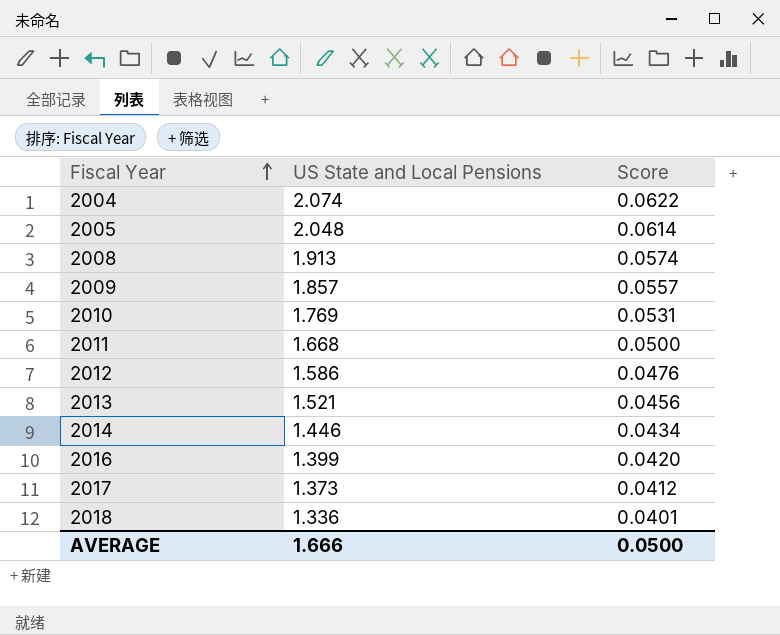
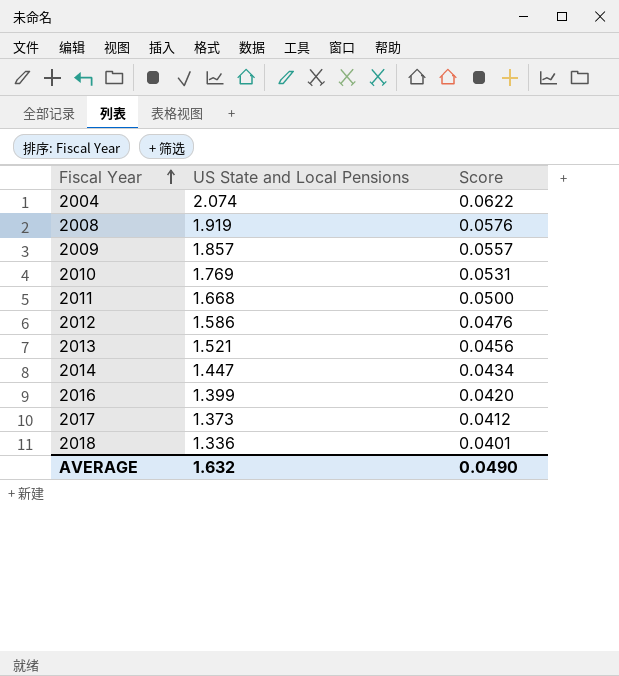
row 2005: 2.048 | 0.0614 -> none
2008 | US State and Local Pensions: 1.913 -> 1.919
2008 | Score: 0.0574 -> 0.0576
2014 | US State and Local Pensions: 1.446 -> 1.447
AVERAGE | US State and Local Pensions: 1.666 -> 1.632
AVERAGE | Score: 0.0500 -> 0.0490

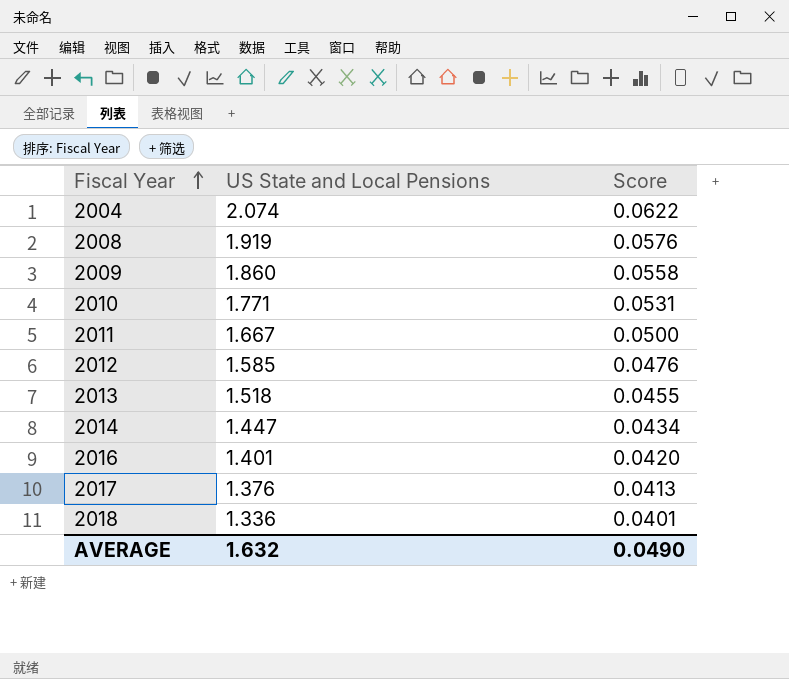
2009 | US State and Local Pensions: 1.857 -> 1.860
2009 | Score: 0.0557 -> 0.0558
2010 | US State and Local Pensions: 1.769 -> 1.771
2011 | US State and Local Pensions: 1.668 -> 1.667
2012 | US State and Local Pensions: 1.586 -> 1.585
2013 | US State and Local Pensions: 1.521 -> 1.518
2013 | Score: 0.0456 -> 0.0455
2016 | US State and Local Pensions: 1.399 -> 1.401
2017 | US State and Local Pensions: 1.373 -> 1.376
2017 | Score: 0.0412 -> 0.0413

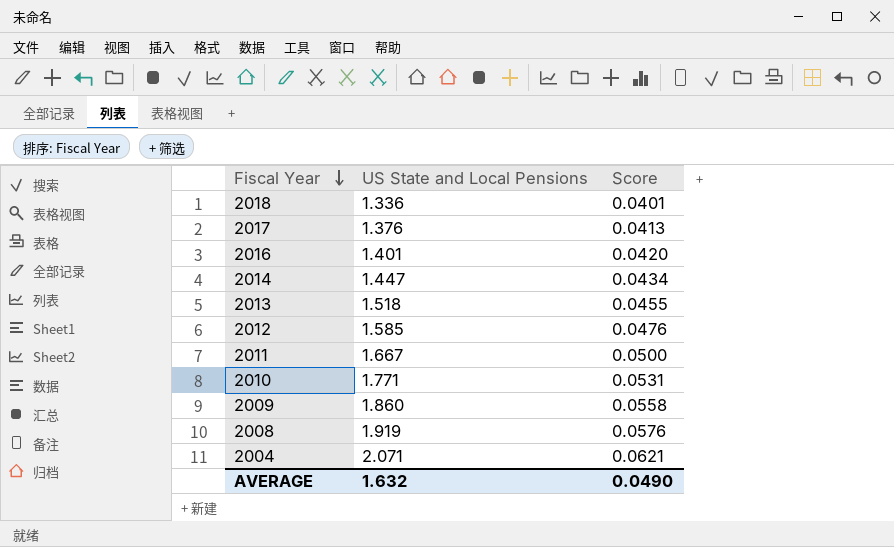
row order: Fiscal Year ascending -> Fiscal Year descending
2004 | US State and Local Pensions: 2.074 -> 2.071
2004 | Score: 0.0622 -> 0.0621

